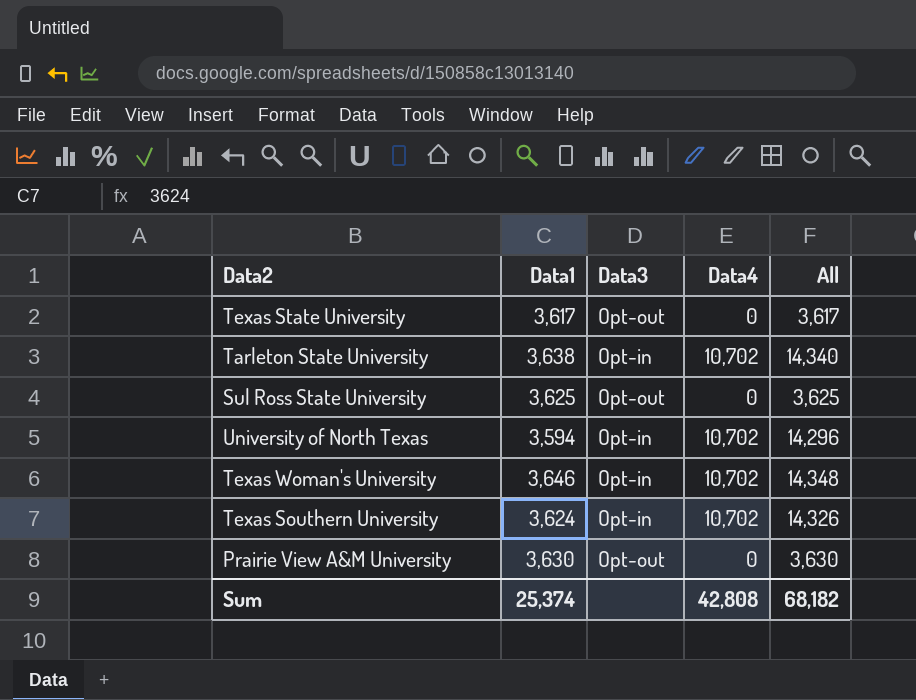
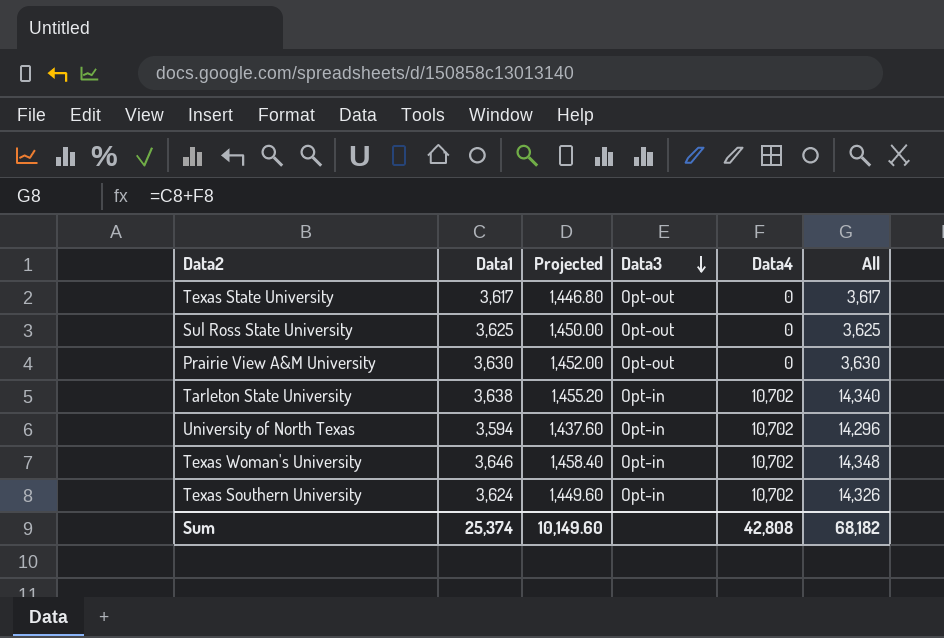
row order: none -> Data3 descending
column Projected | formula: none -> [Data1] * 0.4

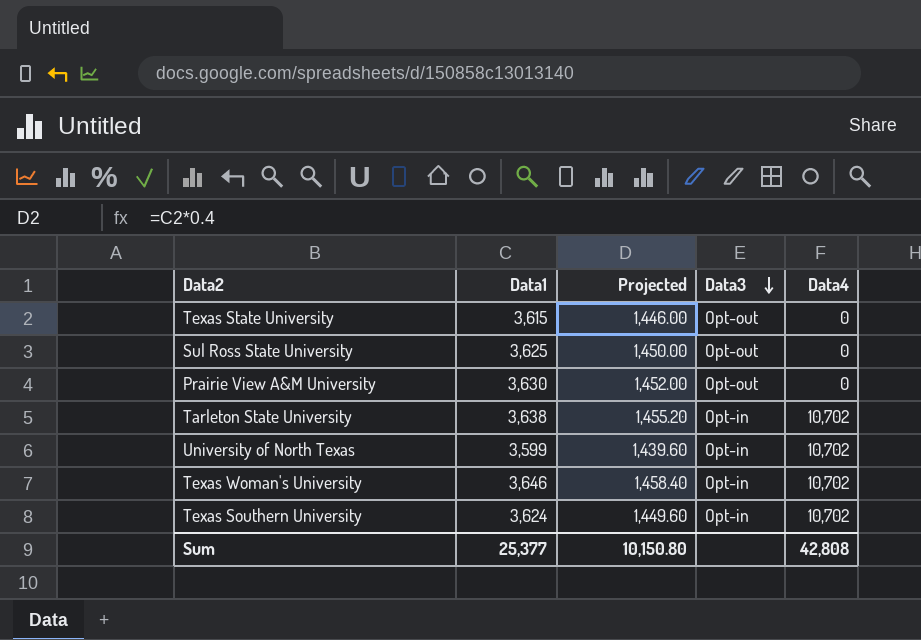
column All | formula: [Data1] + [Data4] -> none
Texas State University | Data1: 3,617 -> 3,615
Texas State University | Projected: 1,446.80 -> 1,446.00
University of North Texas | Data1: 3,594 -> 3,599
University of North Texas | Projected: 1,437.60 -> 1,439.60
Sum | Data1: 25,374 -> 25,377
Sum | Projected: 10,149.60 -> 10,150.80

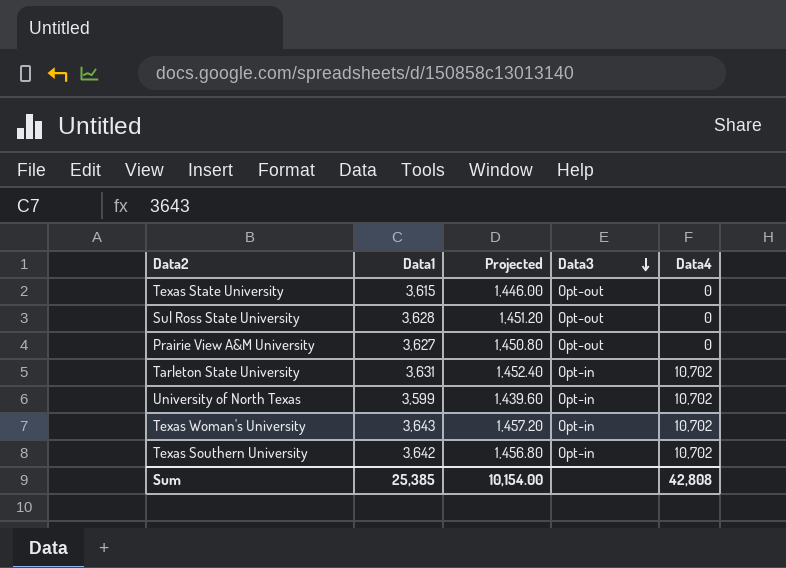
Sul Ross State University | Data1: 3,625 -> 3,628
Sul Ross State University | Projected: 1,450.00 -> 1,451.20
Prairie View A&M University | Data1: 3,630 -> 3,627
Prairie View A&M University | Projected: 1,452.00 -> 1,450.80
Tarleton State University | Data1: 3,638 -> 3,631
Tarleton State University | Projected: 1,455.20 -> 1,452.40
Texas Woman's University | Data1: 3,646 -> 3,643
Texas Woman's University | Projected: 1,458.40 -> 1,457.20
Texas Southern University | Data1: 3,624 -> 3,642
Texas Southern University | Projected: 1,449.60 -> 1,456.80
Sum | Data1: 25,377 -> 25,385
Sum | Projected: 10,150.80 -> 10,154.00

